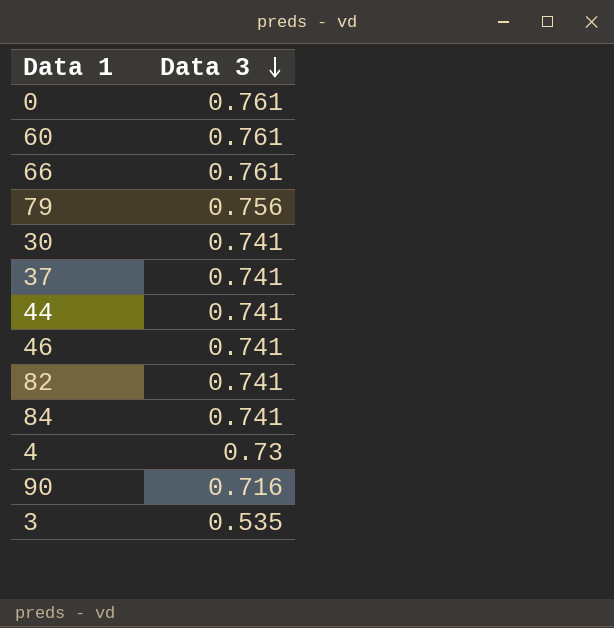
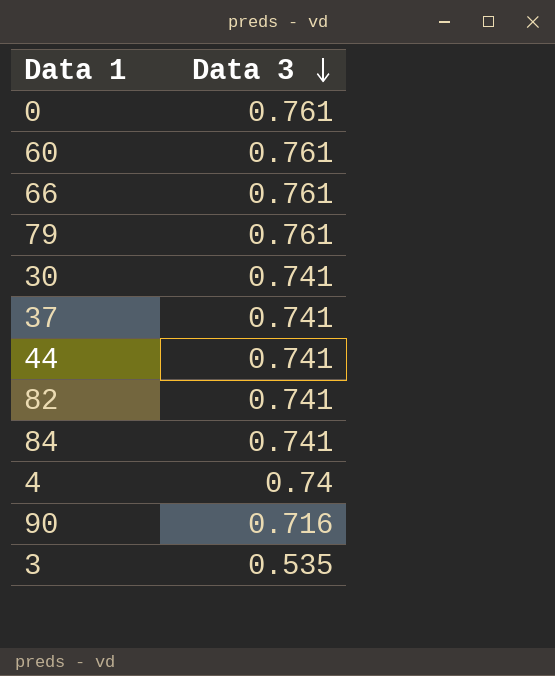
row 46: 0.741 -> none
79 | Data 3: 0.756 -> 0.761
4 | Data 3: 0.73 -> 0.74

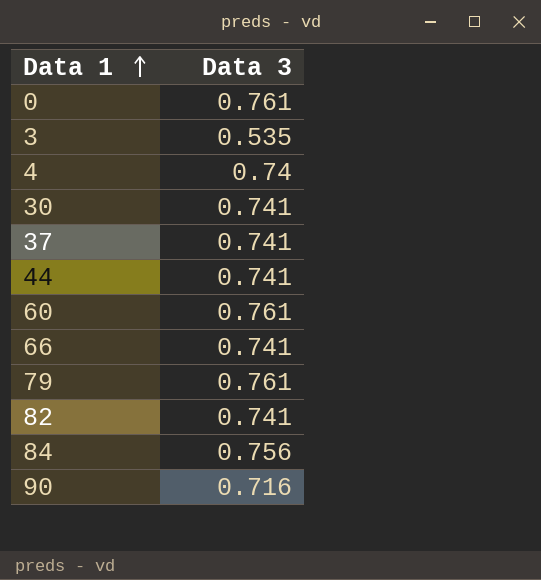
row order: Data 3 descending -> Data 1 ascending
66 | Data 3: 0.761 -> 0.741
84 | Data 3: 0.741 -> 0.756

